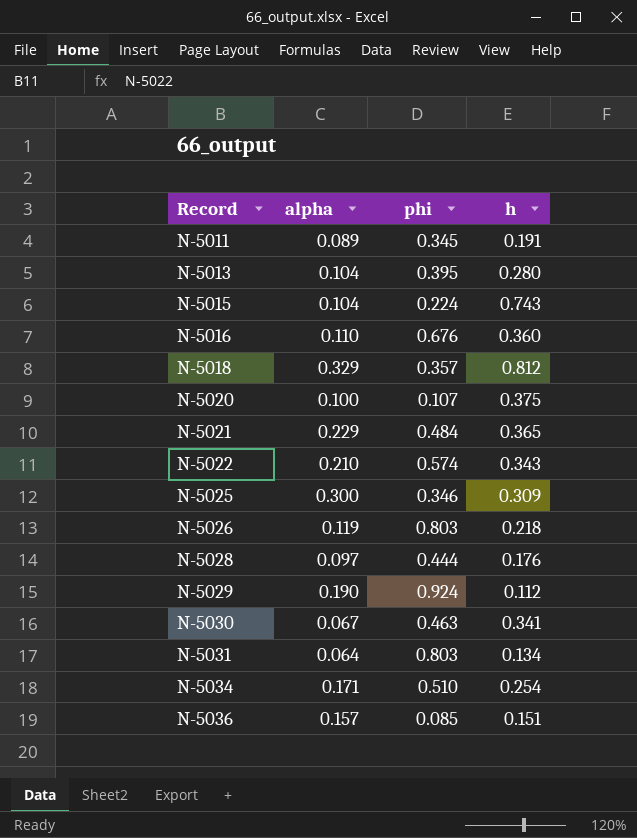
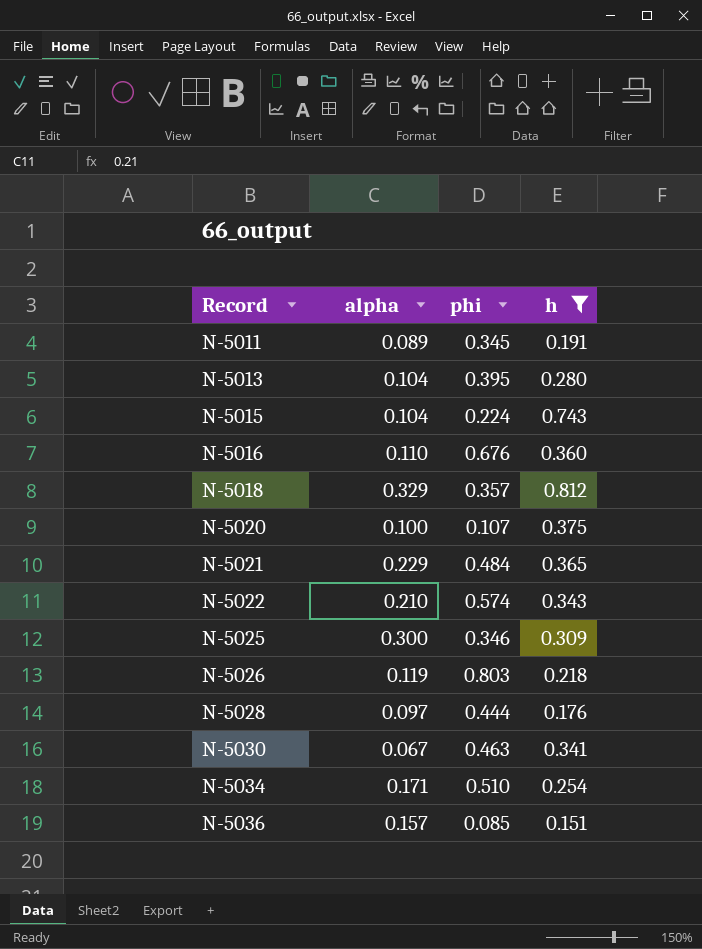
filter: none -> h >= 0.151

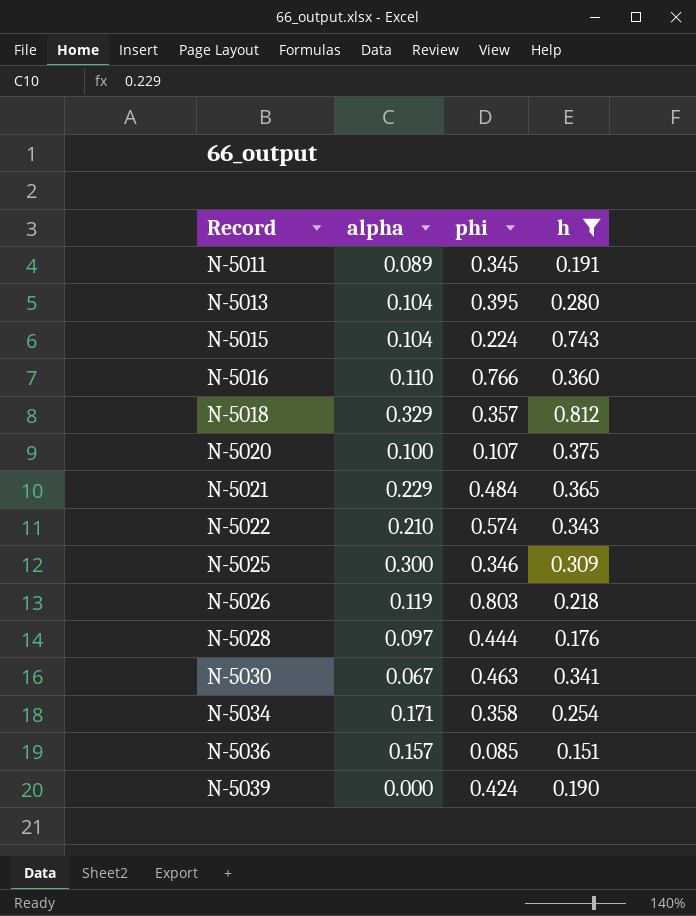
N-5016 | phi: 0.676 -> 0.766
N-5034 | phi: 0.510 -> 0.358
row N-5039: none -> 0.000 | 0.424 | 0.190

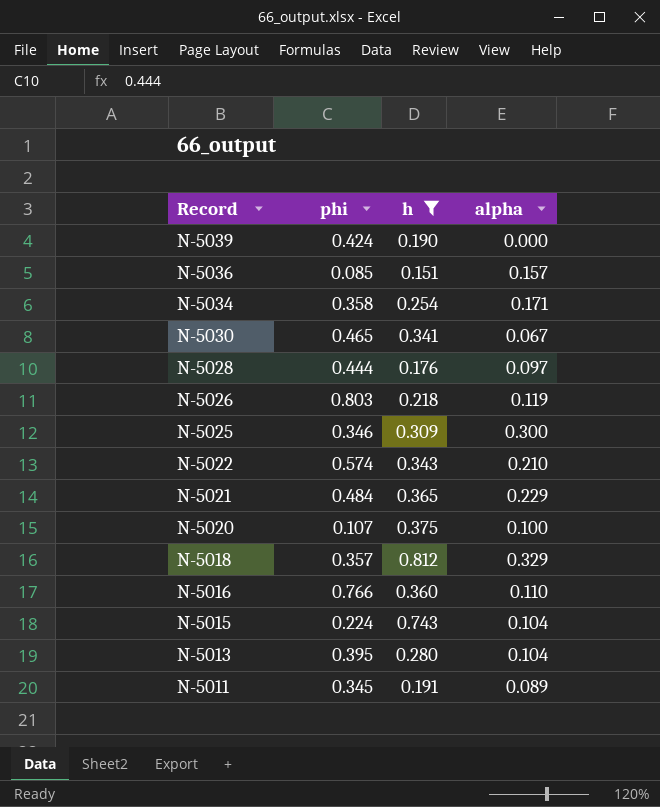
row order: Record ascending -> Record descending
column alpha | position: 2 -> 4
N-5030 | phi: 0.463 -> 0.465

